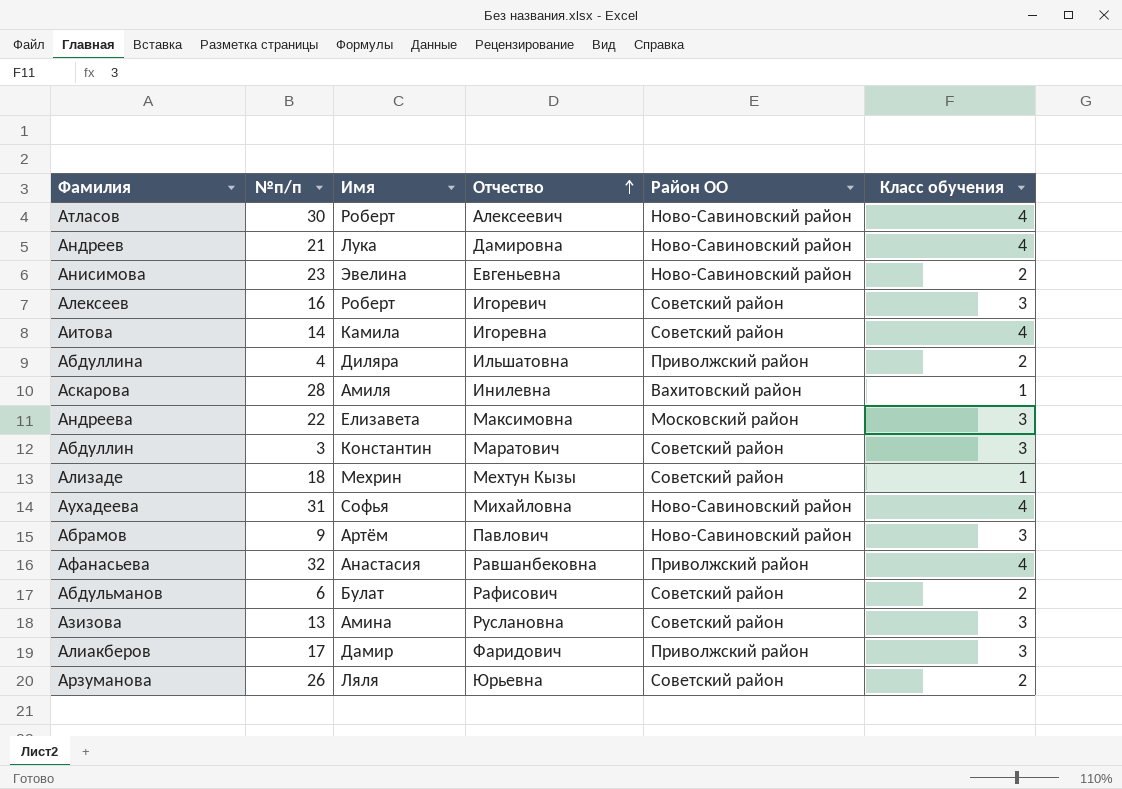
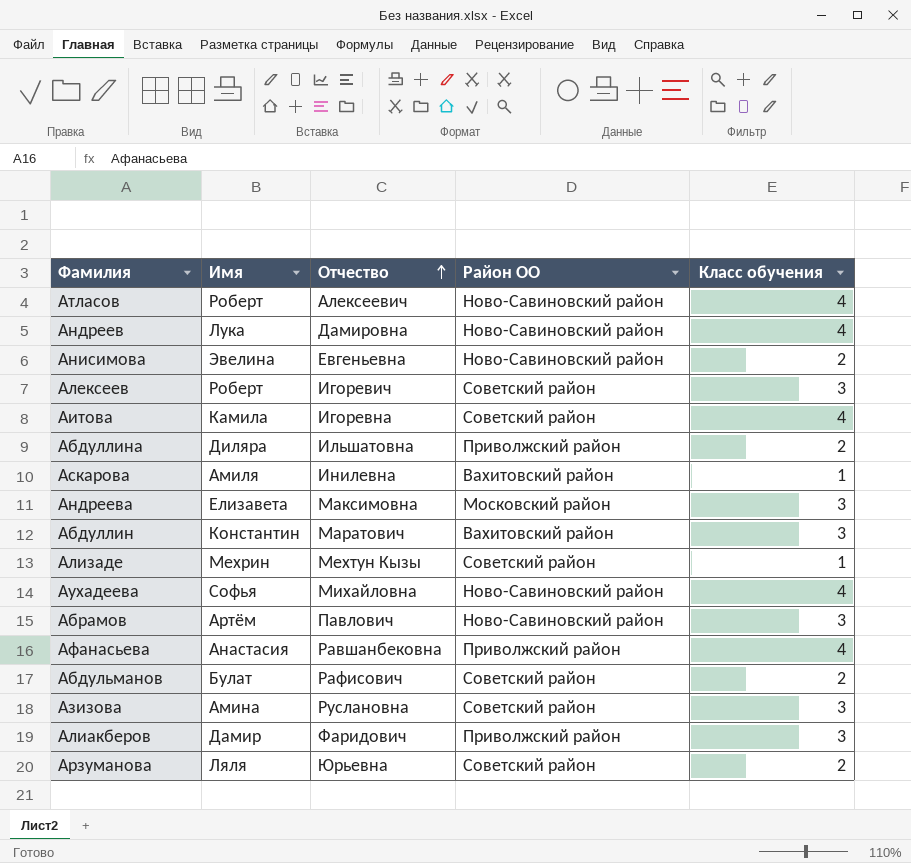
column №п/п | position: 2 -> none
Абдуллин | Район ОО: Советский район -> Вахитовский район

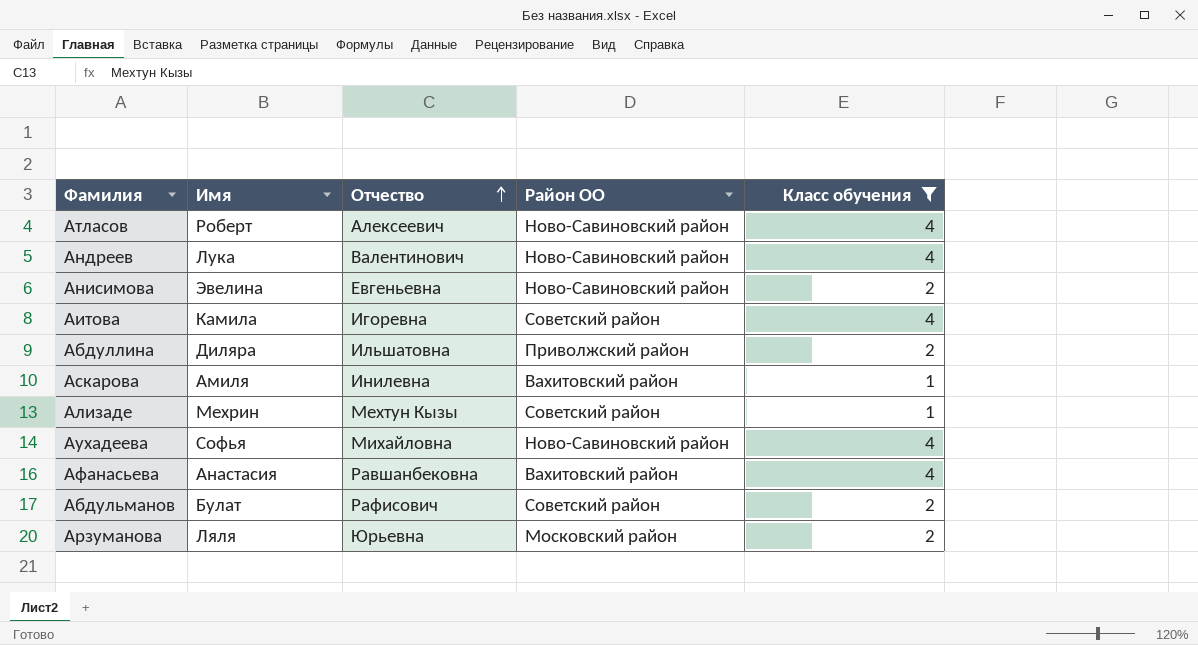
filter: none -> Класс обучения != 3
Андреев | Отчество: Дамировна -> Валентинович
Афанасьева | Район ОО: Приволжский район -> Вахитовский район
Арзуманова | Район ОО: Советский район -> Московский район

